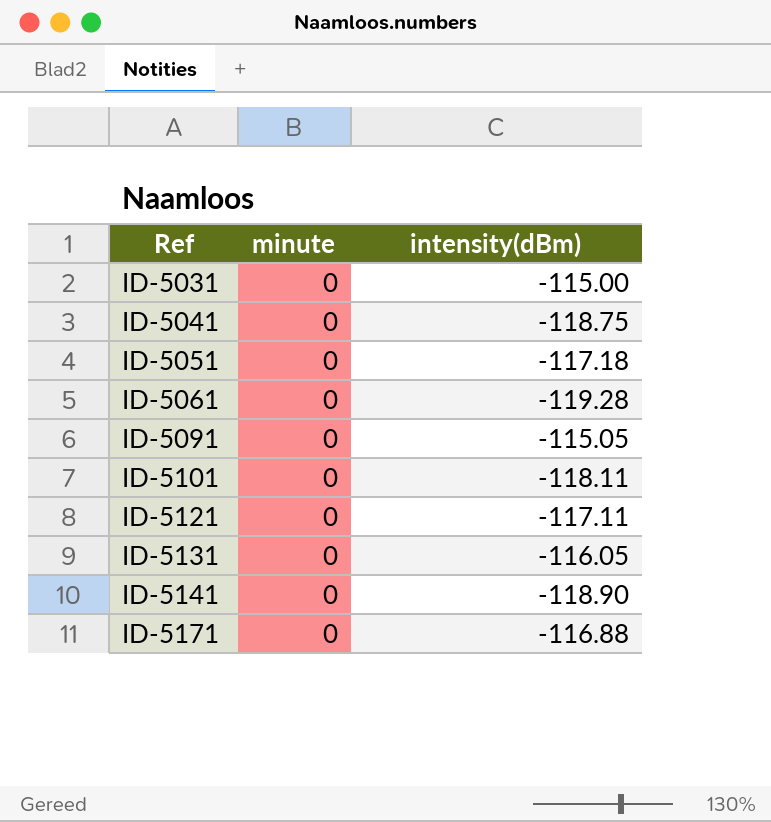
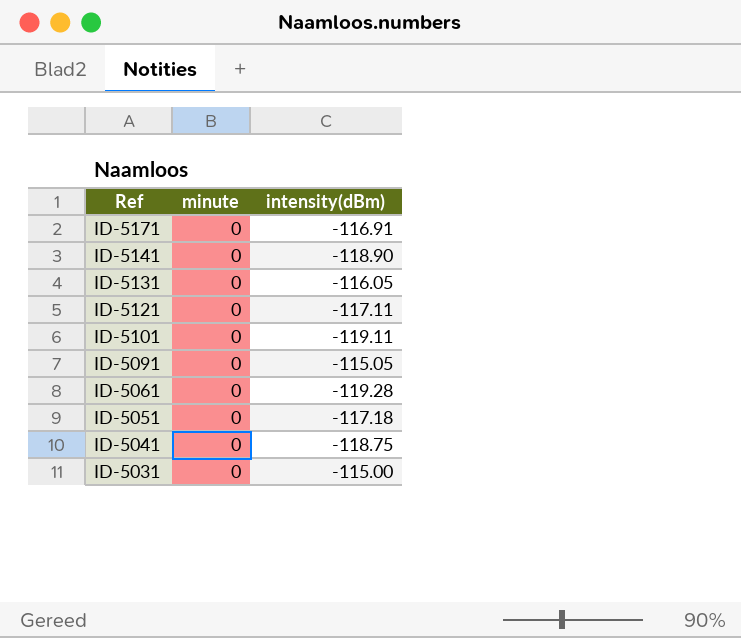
row order: Ref ascending -> Ref descending
ID-5171 | intensity(dBm): -116.88 -> -116.91
ID-5101 | intensity(dBm): -118.11 -> -119.11

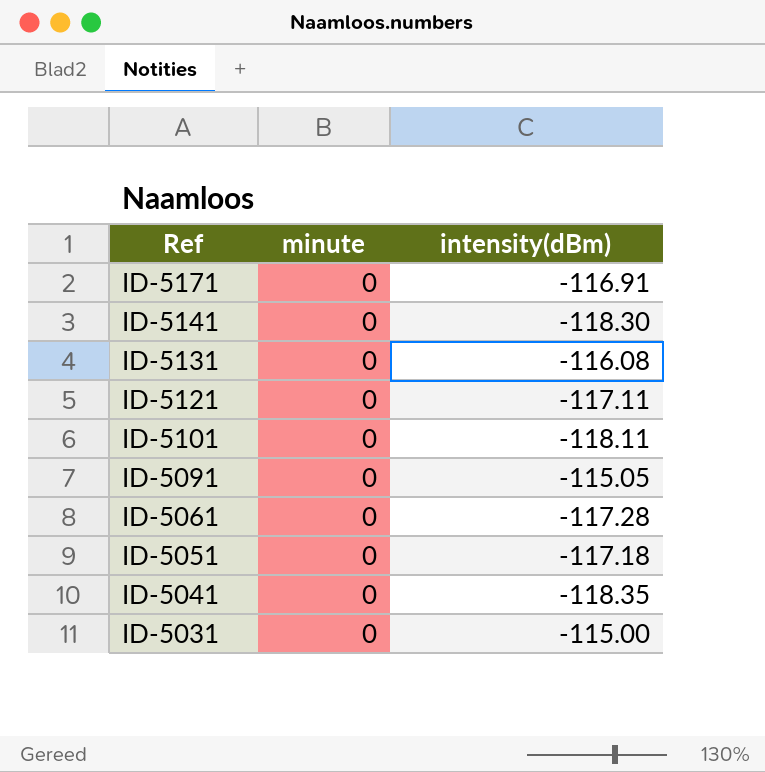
ID-5141 | intensity(dBm): -118.90 -> -118.30
ID-5131 | intensity(dBm): -116.05 -> -116.08
ID-5101 | intensity(dBm): -119.11 -> -118.11
ID-5061 | intensity(dBm): -119.28 -> -117.28
ID-5041 | intensity(dBm): -118.75 -> -118.35

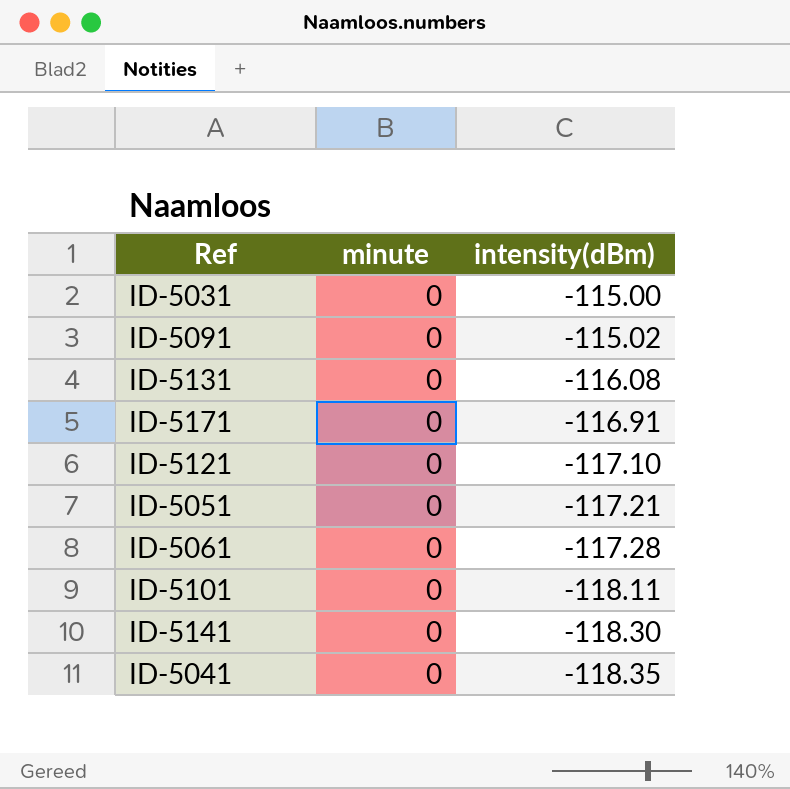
row order: Ref descending -> intensity(dBm) descending
ID-5091 | intensity(dBm): -115.05 -> -115.02
ID-5121 | intensity(dBm): -117.11 -> -117.10
ID-5051 | intensity(dBm): -117.18 -> -117.21

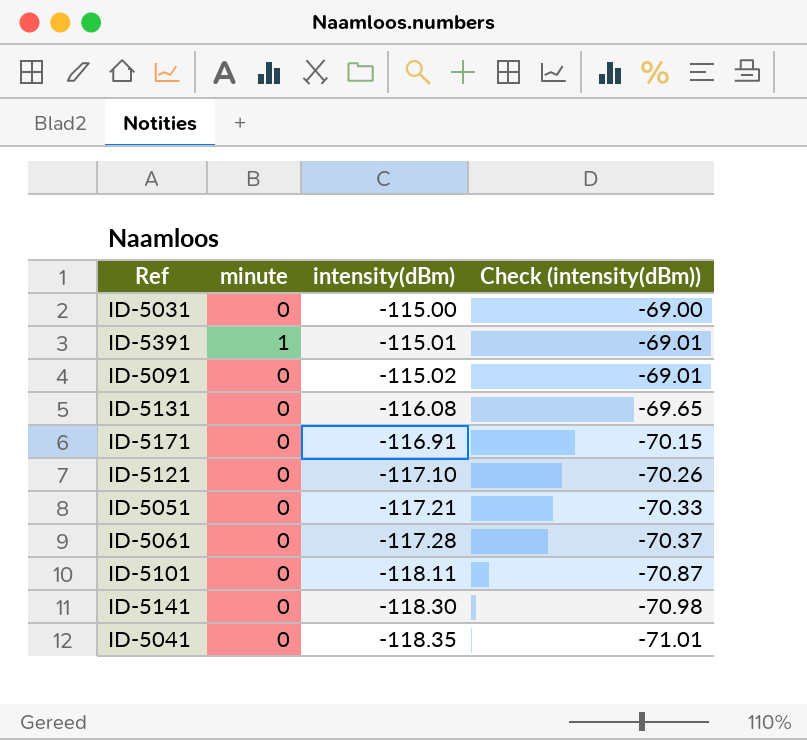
column Check (intensity(dBm)) | formula: none -> [intensity(dBm)] * 0.6
row ID-5391: none -> 1 | -115.01 | -69.01

